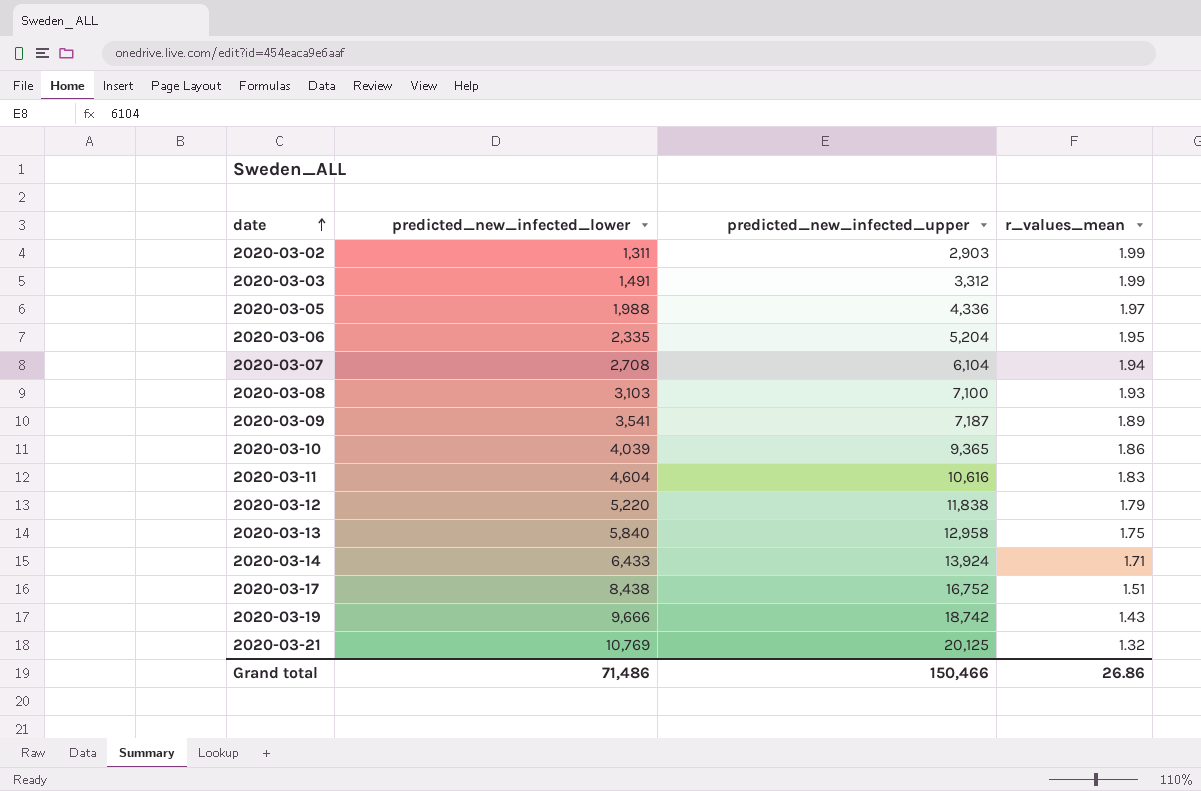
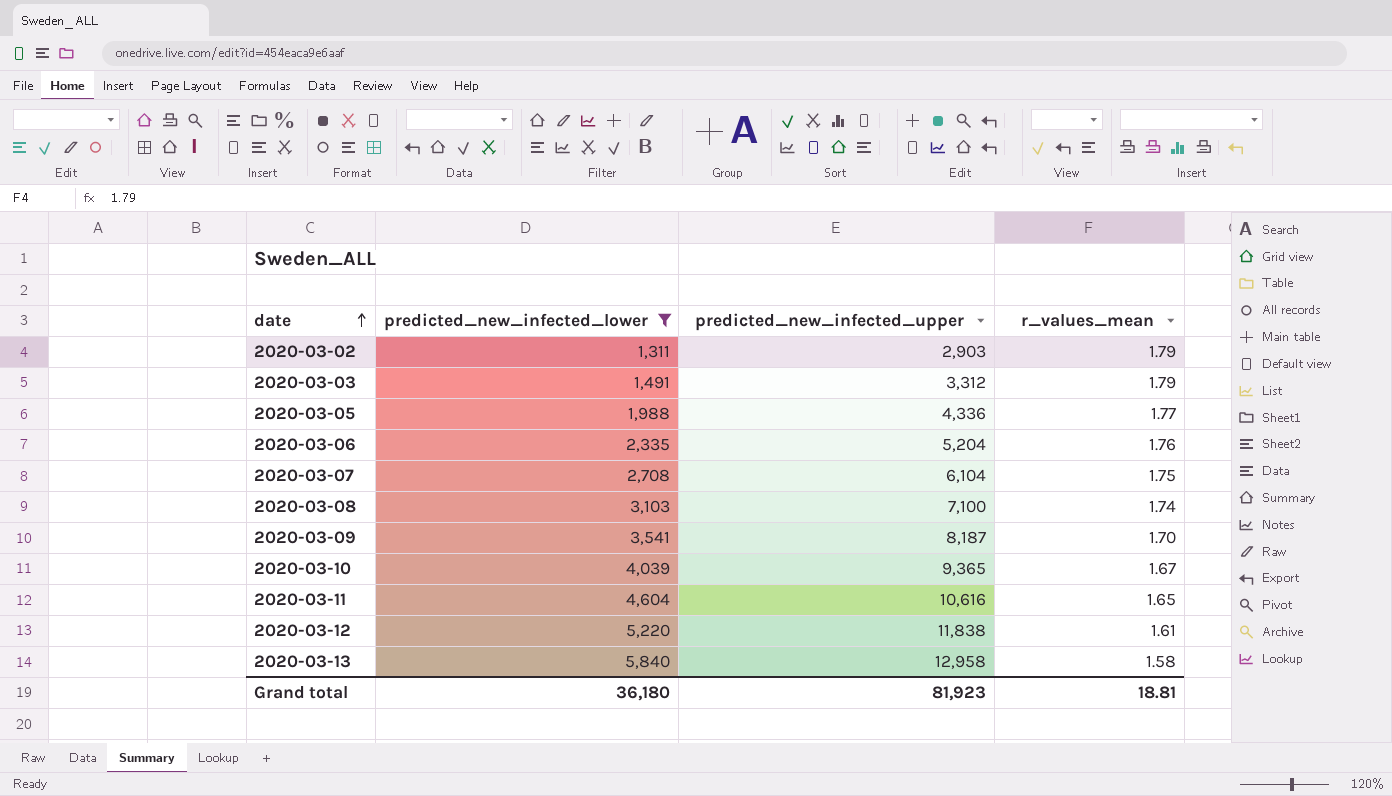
filter: none -> predicted_new_infected_lower <= 5,840
2020-03-02 | r_values_mean: 1.99 -> 1.79
2020-03-03 | r_values_mean: 1.99 -> 1.79
2020-03-05 | r_values_mean: 1.97 -> 1.77
2020-03-06 | r_values_mean: 1.95 -> 1.76
2020-03-07 | r_values_mean: 1.94 -> 1.75
2020-03-08 | r_values_mean: 1.93 -> 1.74
2020-03-09 | predicted_new_infected_upper: 7,187 -> 8,187
2020-03-09 | r_values_mean: 1.89 -> 1.70
2020-03-10 | r_values_mean: 1.86 -> 1.67
2020-03-11 | r_values_mean: 1.83 -> 1.65
2020-03-12 | r_values_mean: 1.79 -> 1.61
2020-03-13 | r_values_mean: 1.75 -> 1.58
Grand total | predicted_new_infected_lower: 71,486 -> 36,180
Grand total | predicted_new_infected_upper: 150,466 -> 81,923
Grand total | r_values_mean: 26.86 -> 18.81

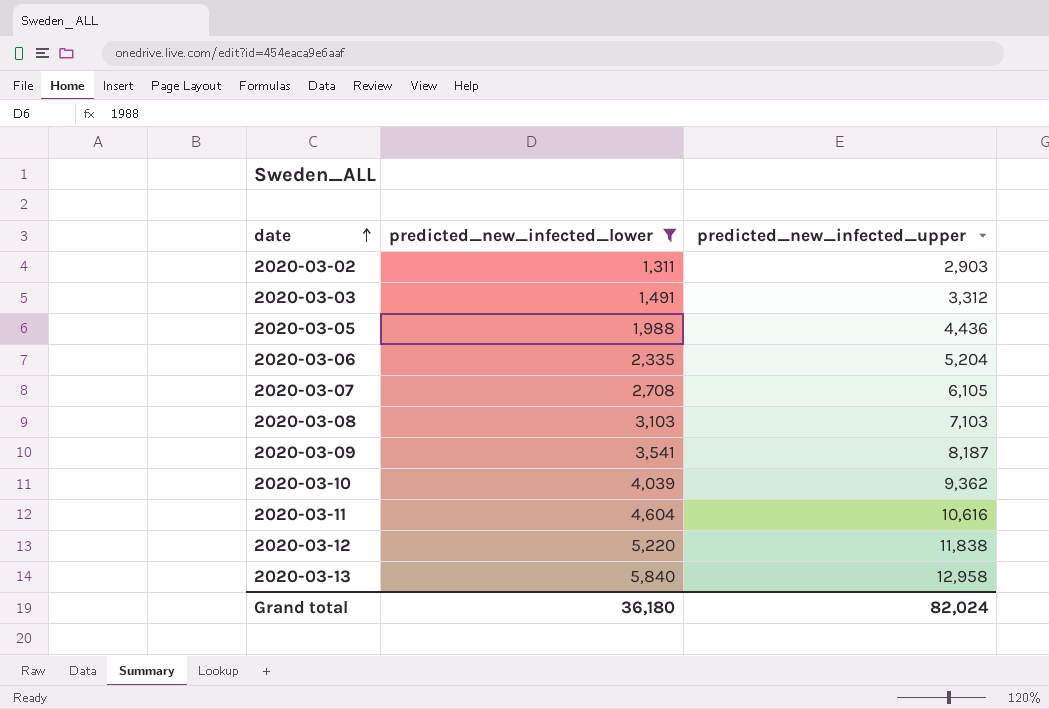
column r_values_mean | position: 4 -> none
2020-03-05 | predicted_new_infected_upper: 4,336 -> 4,436
2020-03-07 | predicted_new_infected_upper: 6,104 -> 6,105
2020-03-08 | predicted_new_infected_upper: 7,100 -> 7,103
2020-03-10 | predicted_new_infected_upper: 9,365 -> 9,362
Grand total | predicted_new_infected_upper: 81,923 -> 82,024

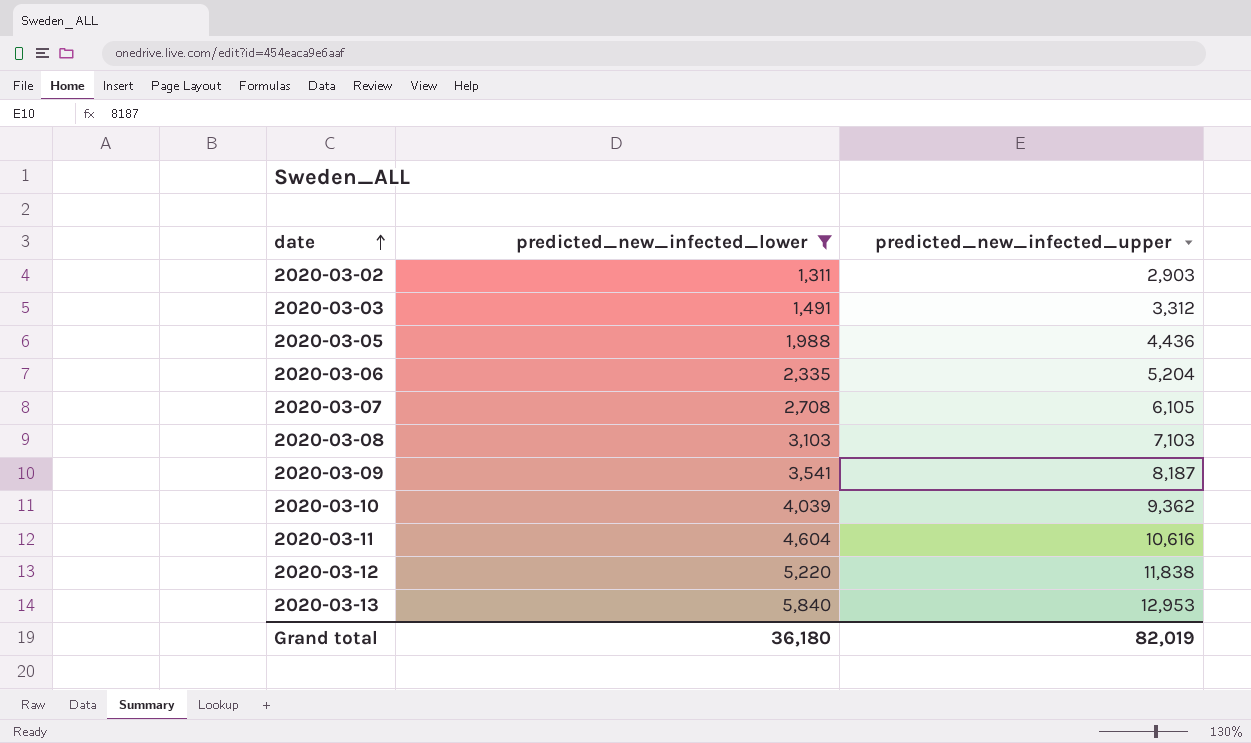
2020-03-13 | predicted_new_infected_upper: 12,958 -> 12,953
Grand total | predicted_new_infected_upper: 82,024 -> 82,019

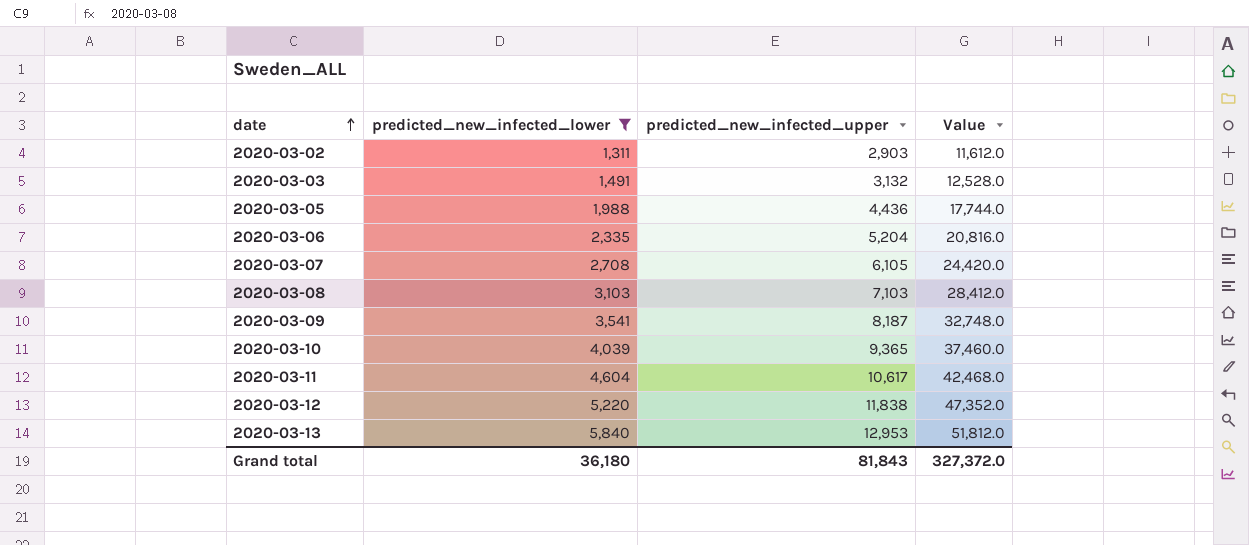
column Value | formula: none -> [predicted_new_infected_upper] * 4
2020-03-03 | predicted_new_infected_upper: 3,312 -> 3,132
2020-03-10 | predicted_new_infected_upper: 9,362 -> 9,365
2020-03-11 | predicted_new_infected_upper: 10,616 -> 10,617
Grand total | predicted_new_infected_upper: 82,019 -> 81,843

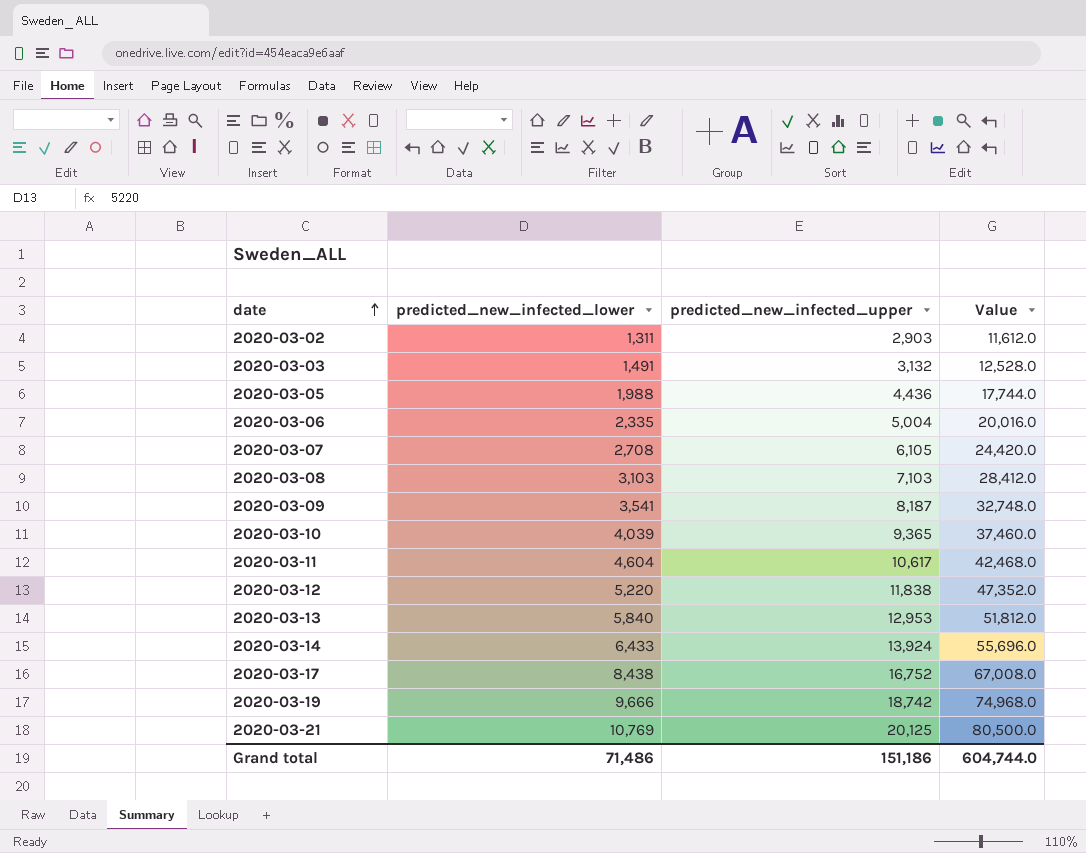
filter: predicted_new_infected_lower <= 5,840 -> none
2020-03-06 | predicted_new_infected_upper: 5,204 -> 5,004
2020-03-06 | Value: 20,816.0 -> 20,016.0
Grand total | predicted_new_infected_lower: 36,180 -> 71,486
Grand total | predicted_new_infected_upper: 81,843 -> 151,186
Grand total | Value: 327,372.0 -> 604,744.0

